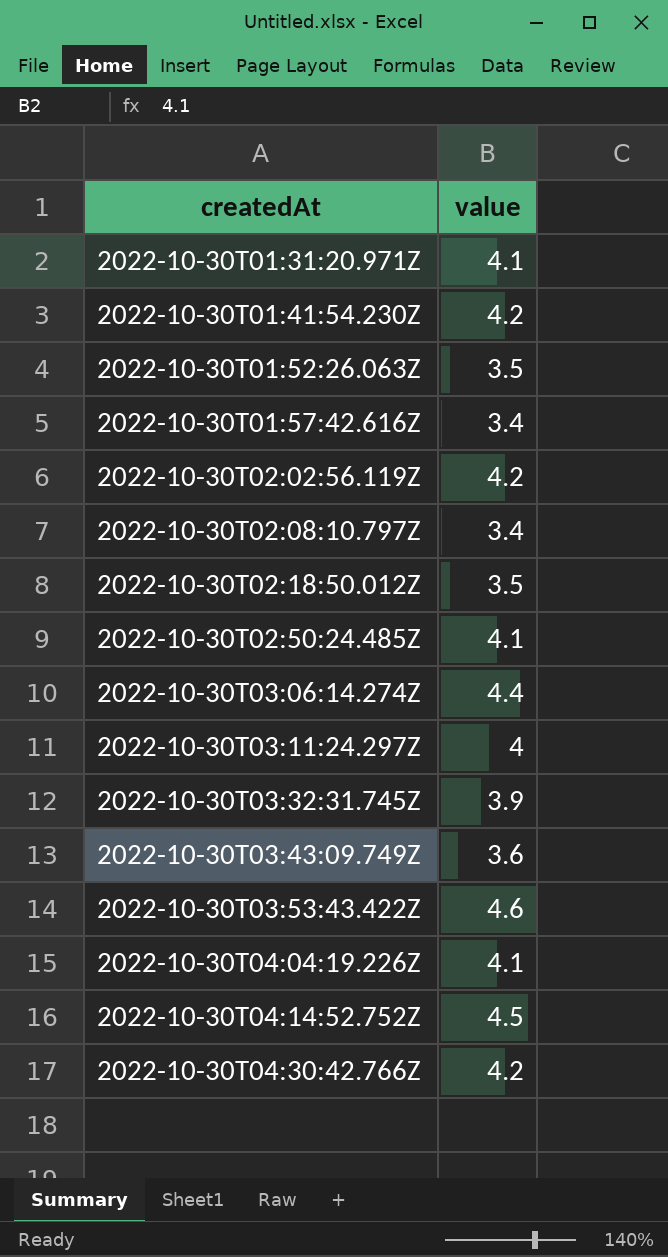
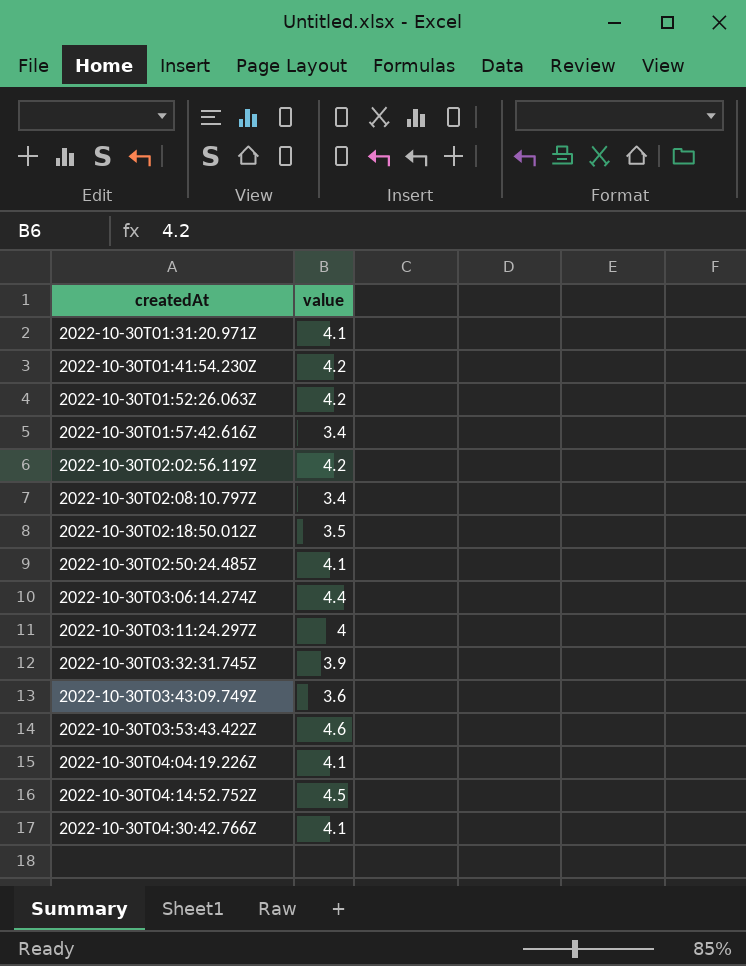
2022-10-30T01:52:26.063Z | value: 3.5 -> 4.2
2022-10-30T04:30:42.766Z | value: 4.2 -> 4.1

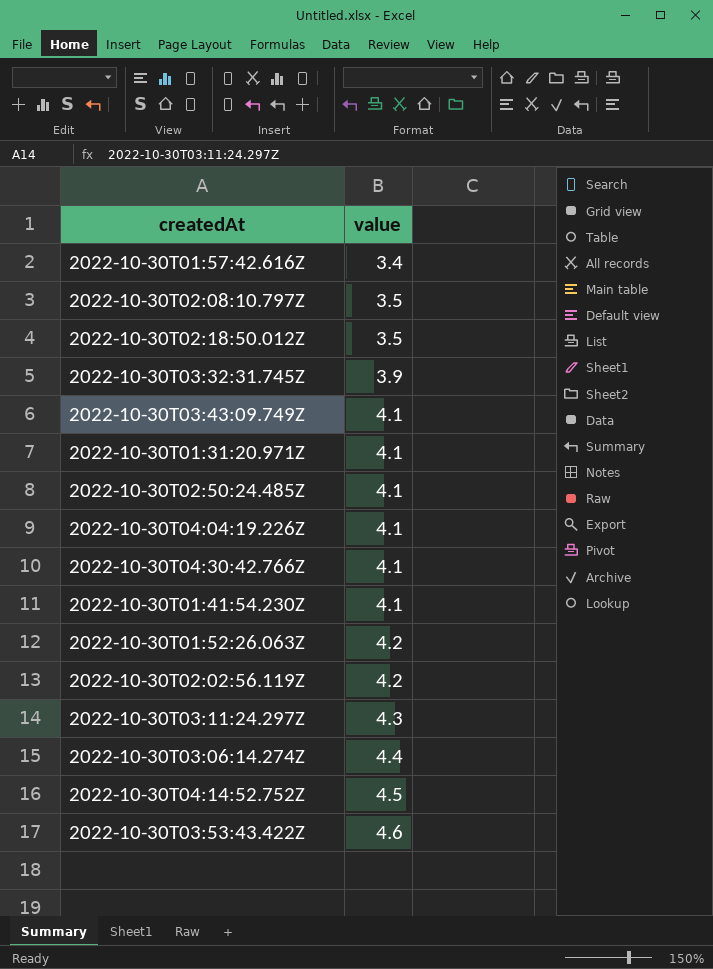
row order: createdAt ascending -> value ascending
2022-10-30T02:08:10.797Z | value: 3.4 -> 3.5
2022-10-30T03:43:09.749Z | value: 3.6 -> 4.1
2022-10-30T01:41:54.230Z | value: 4.2 -> 4.1
2022-10-30T03:11:24.297Z | value: 4 -> 4.3

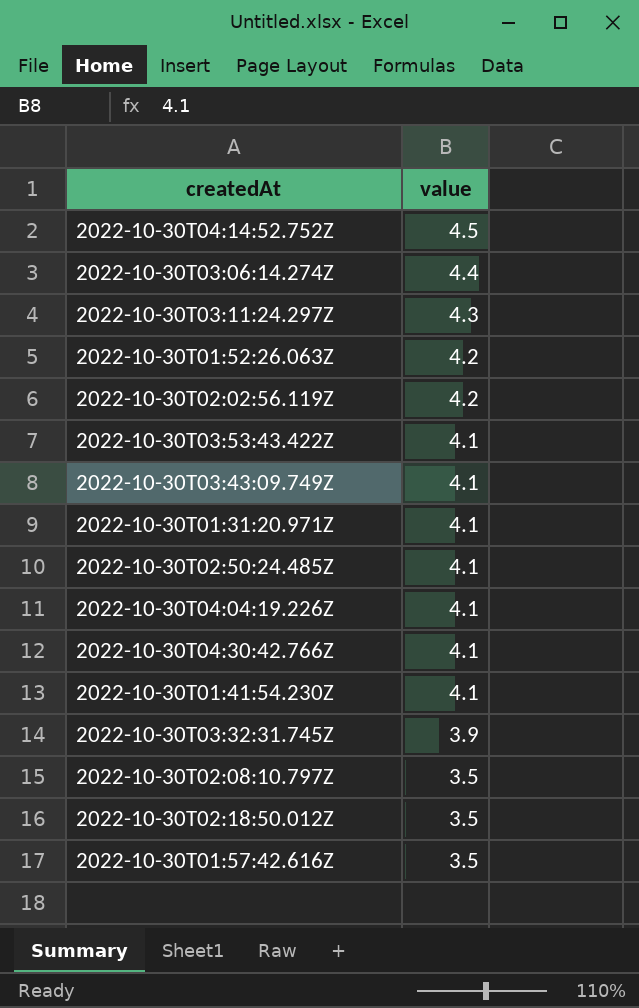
row order: value ascending -> value descending
2022-10-30T03:53:43.422Z | value: 4.6 -> 4.1
2022-10-30T01:57:42.616Z | value: 3.4 -> 3.5

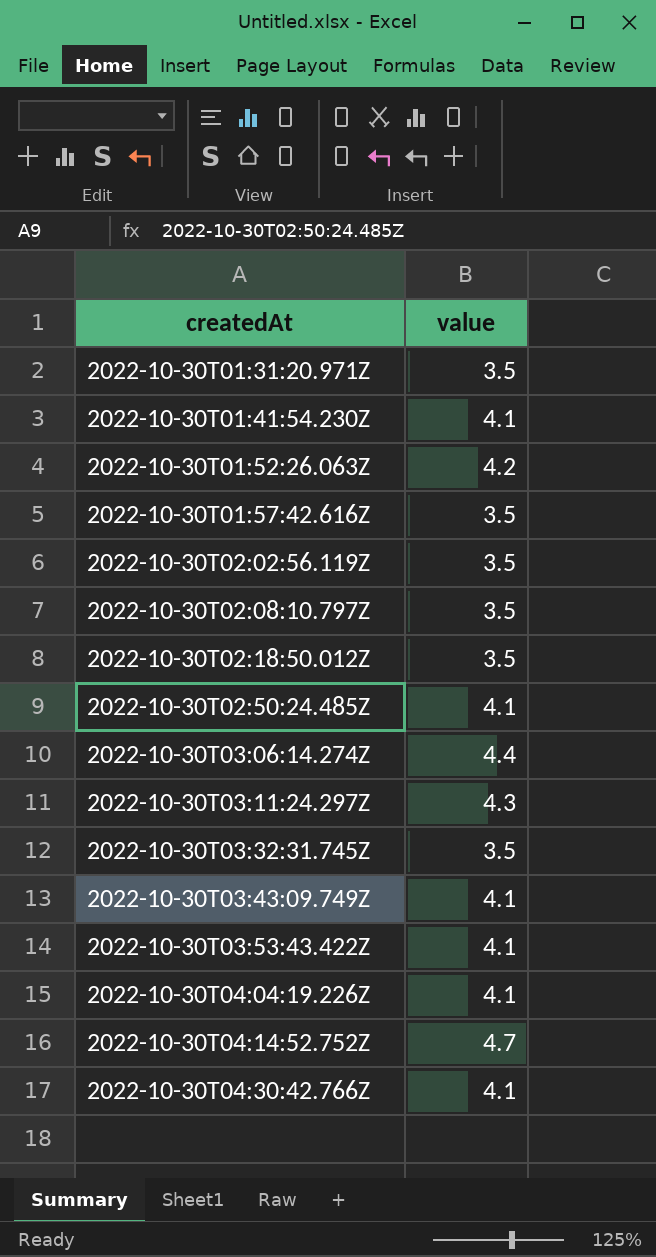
row order: value descending -> createdAt ascending
2022-10-30T01:31:20.971Z | value: 4.1 -> 3.5
2022-10-30T02:02:56.119Z | value: 4.2 -> 3.5
2022-10-30T03:32:31.745Z | value: 3.9 -> 3.5
2022-10-30T04:14:52.752Z | value: 4.5 -> 4.7

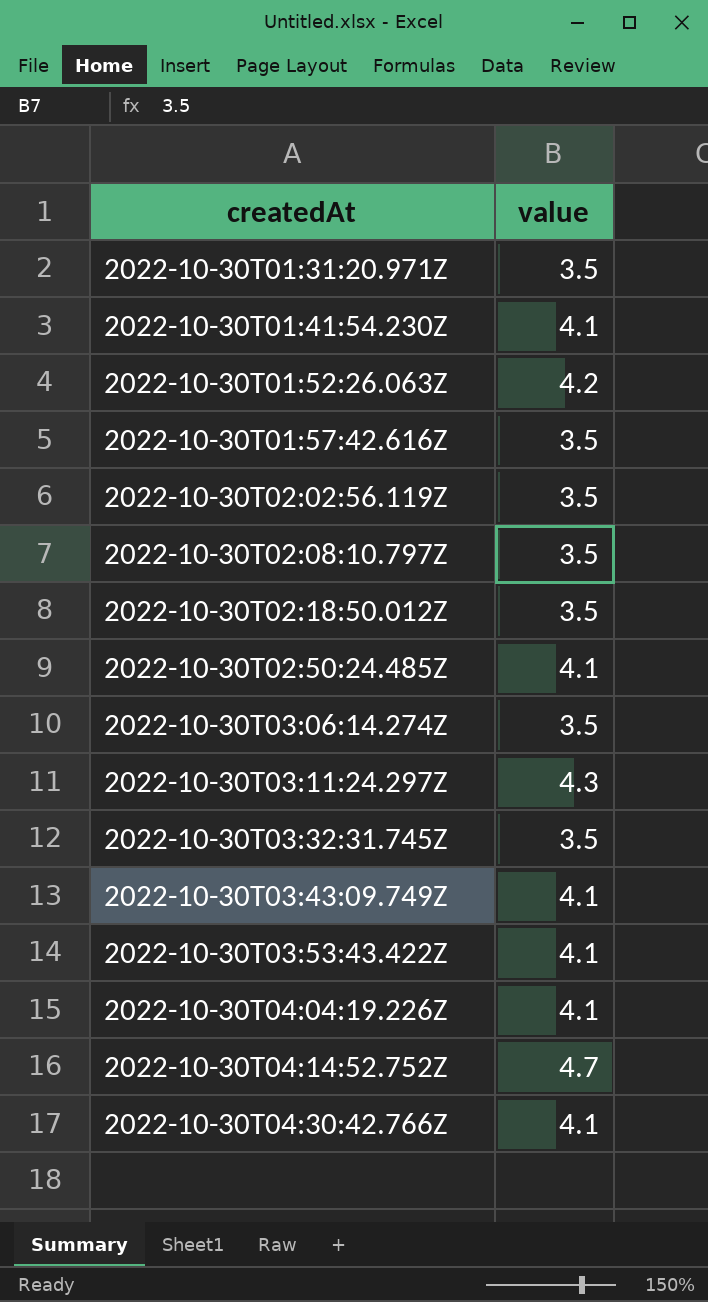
2022-10-30T03:06:14.274Z | value: 4.4 -> 3.5

